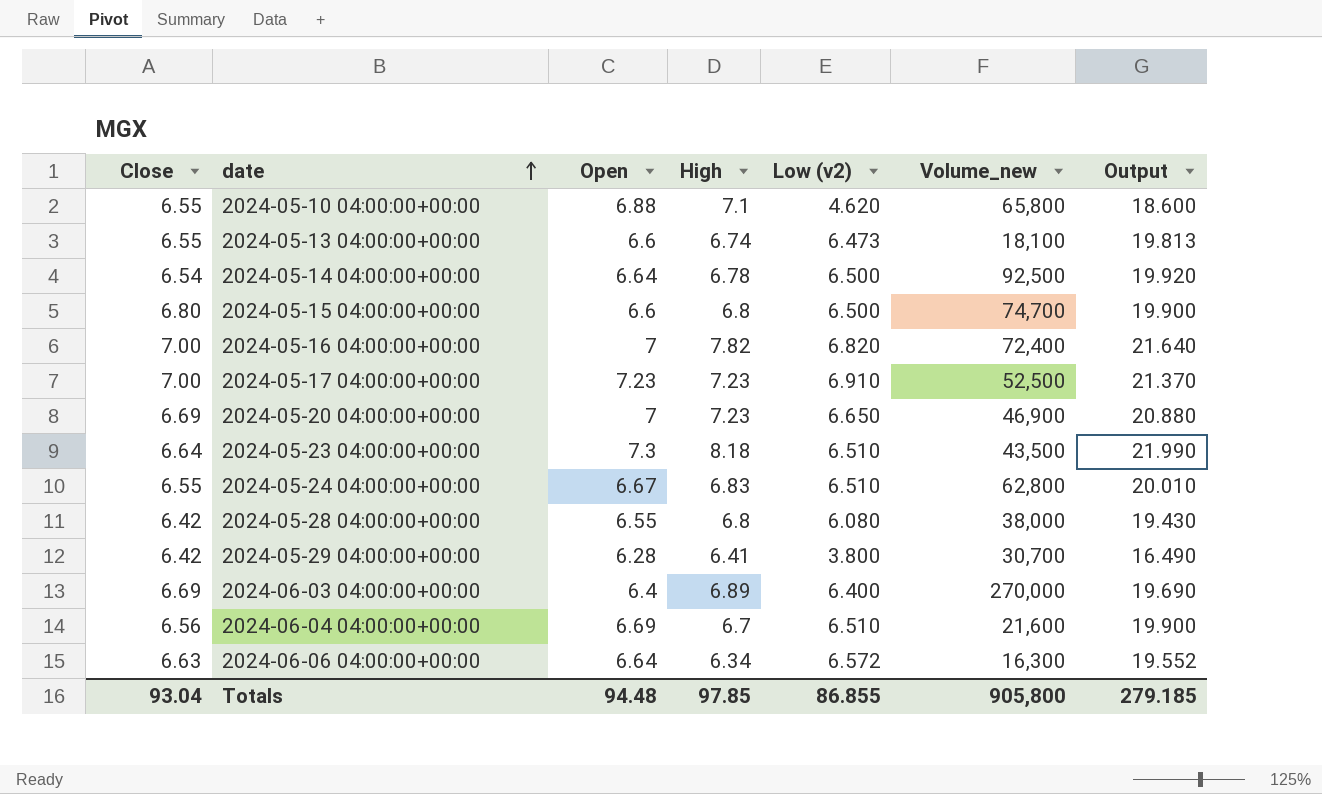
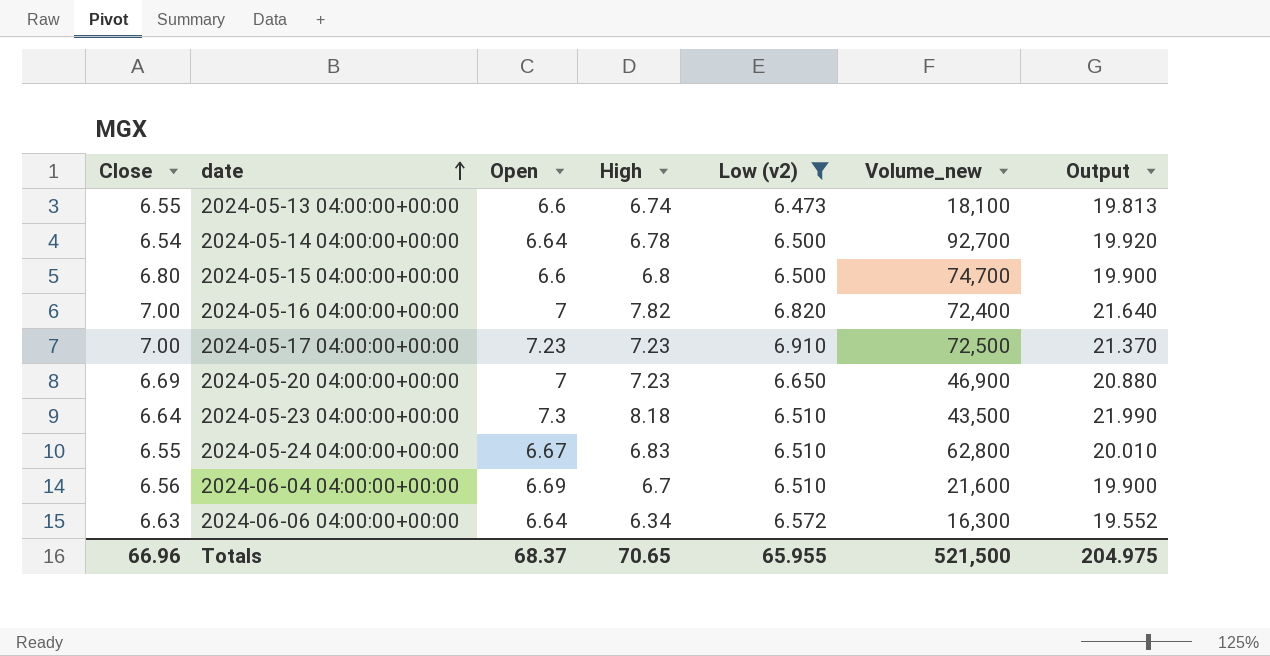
filter: none -> Low (v2) >= 6.473
2024-05-14 04:00:00+00:00 | Volume_new: 92,500 -> 92,700
2024-05-17 04:00:00+00:00 | Volume_new: 52,500 -> 72,500
Totals | Close: 93.04 -> 66.96
Totals | Open: 94.48 -> 68.37
Totals | High: 97.85 -> 70.65
Totals | Low (v2): 86.855 -> 65.955
Totals | Volume_new: 905,800 -> 521,500
Totals | Output: 279.185 -> 204.975

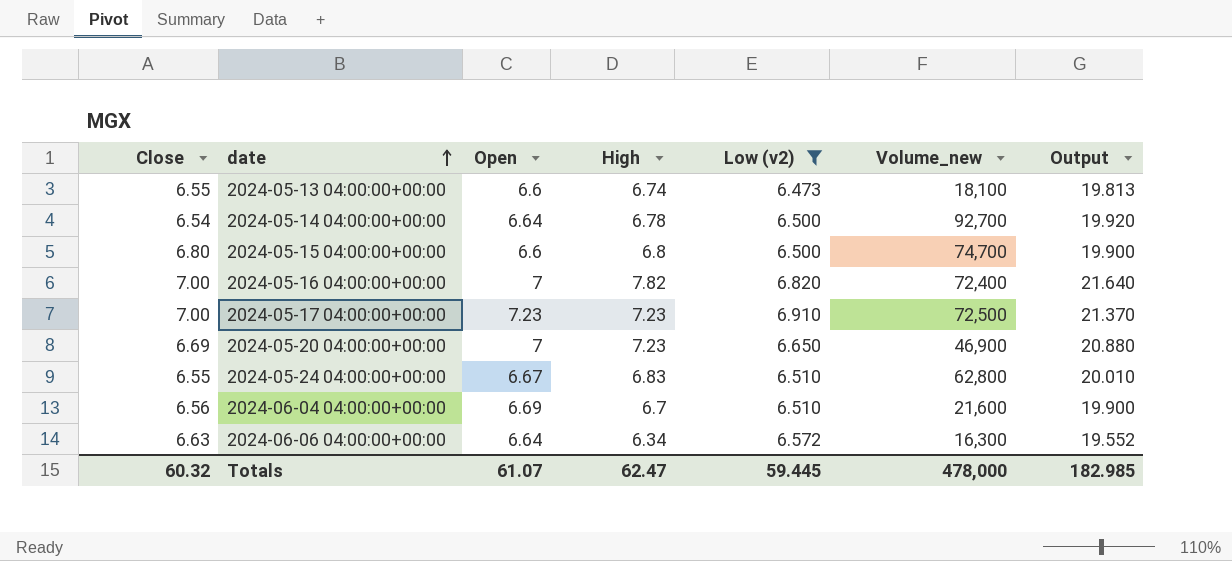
row 2024-05-23 04:00:00+00:00: 6.64 | 7.3 | 8.18 | 6.510 | 43,500 | 21.990 -> none
Totals | Close: 66.96 -> 60.32
Totals | Open: 68.37 -> 61.07
Totals | High: 70.65 -> 62.47
Totals | Low (v2): 65.955 -> 59.445
Totals | Volume_new: 521,500 -> 478,000
Totals | Output: 204.975 -> 182.985

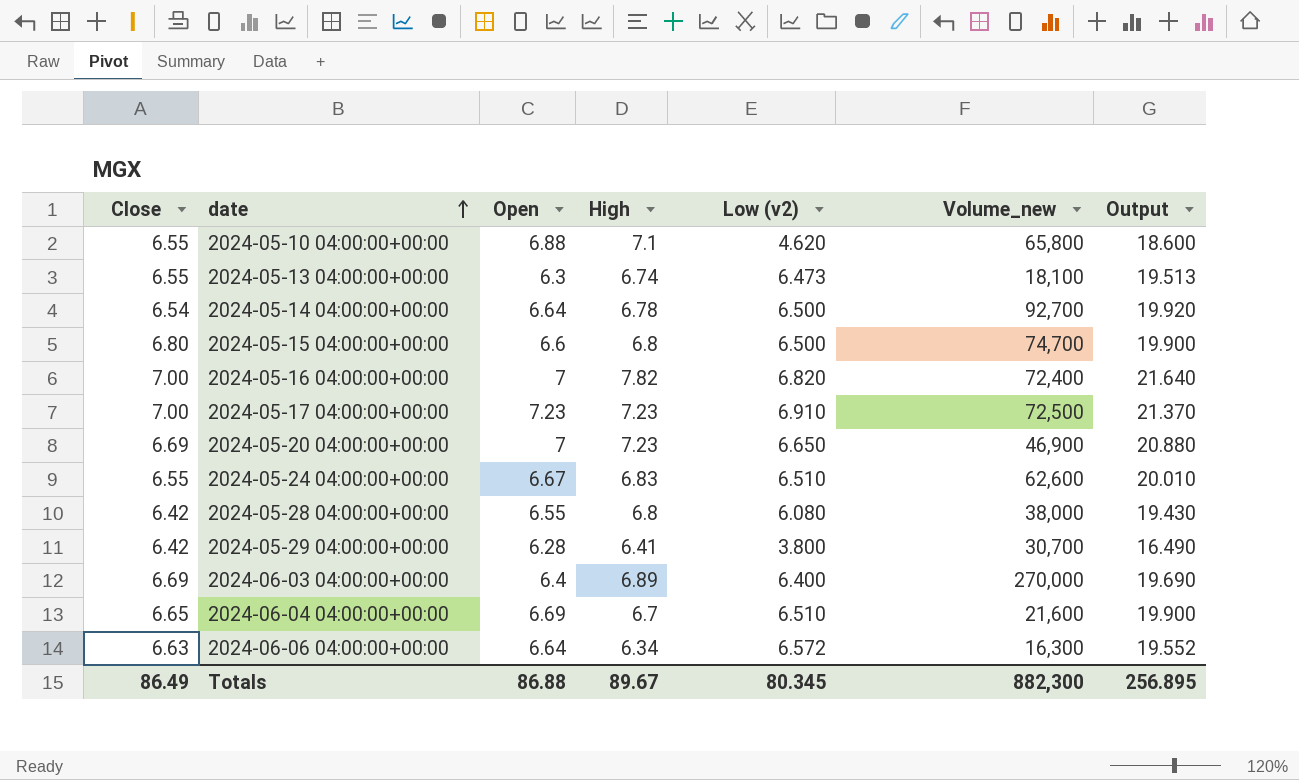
filter: Low (v2) >= 6.473 -> none
2024-05-13 04:00:00+00:00 | Open: 6.6 -> 6.3
2024-05-13 04:00:00+00:00 | Output: 19.813 -> 19.513
2024-05-24 04:00:00+00:00 | Volume_new: 62,800 -> 62,600
2024-06-04 04:00:00+00:00 | Close: 6.56 -> 6.65
Totals | Close: 60.32 -> 86.49
Totals | Open: 61.07 -> 86.88
Totals | High: 62.47 -> 89.67
Totals | Low (v2): 59.445 -> 80.345
Totals | Volume_new: 478,000 -> 882,300
Totals | Output: 182.985 -> 256.895

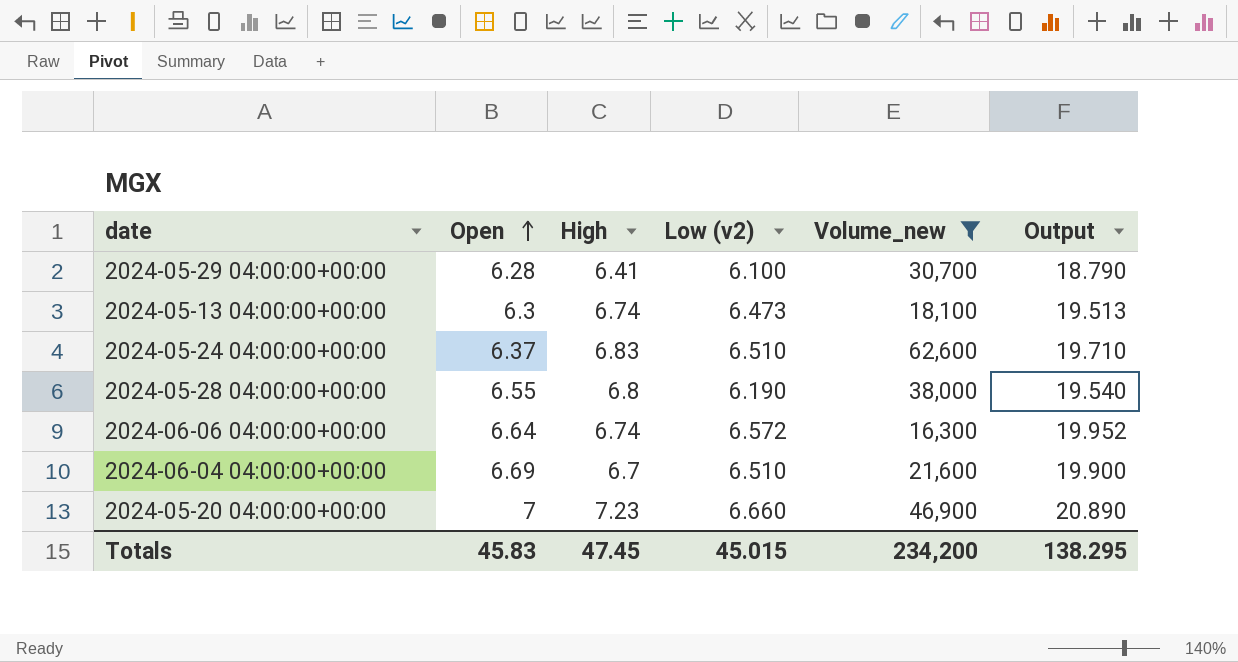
filter: none -> Volume_new <= 62,600
row order: date ascending -> Open ascending
column Close | position: 1 -> none
2024-05-29 04:00:00+00:00 | Low (v2): 3.800 -> 6.100
2024-05-29 04:00:00+00:00 | Output: 16.490 -> 18.790
2024-05-24 04:00:00+00:00 | Open: 6.67 -> 6.37
2024-05-24 04:00:00+00:00 | Output: 20.010 -> 19.710
2024-05-28 04:00:00+00:00 | Low (v2): 6.080 -> 6.190
2024-05-28 04:00:00+00:00 | Output: 19.430 -> 19.540
2024-06-06 04:00:00+00:00 | High: 6.34 -> 6.74
2024-06-06 04:00:00+00:00 | Output: 19.552 -> 19.952
2024-05-20 04:00:00+00:00 | Low (v2): 6.650 -> 6.660
2024-05-20 04:00:00+00:00 | Output: 20.880 -> 20.890
Totals | Open: 86.88 -> 45.83
Totals | High: 89.67 -> 47.45
Totals | Low (v2): 80.345 -> 45.015
Totals | Volume_new: 882,300 -> 234,200
Totals | Output: 256.895 -> 138.295

